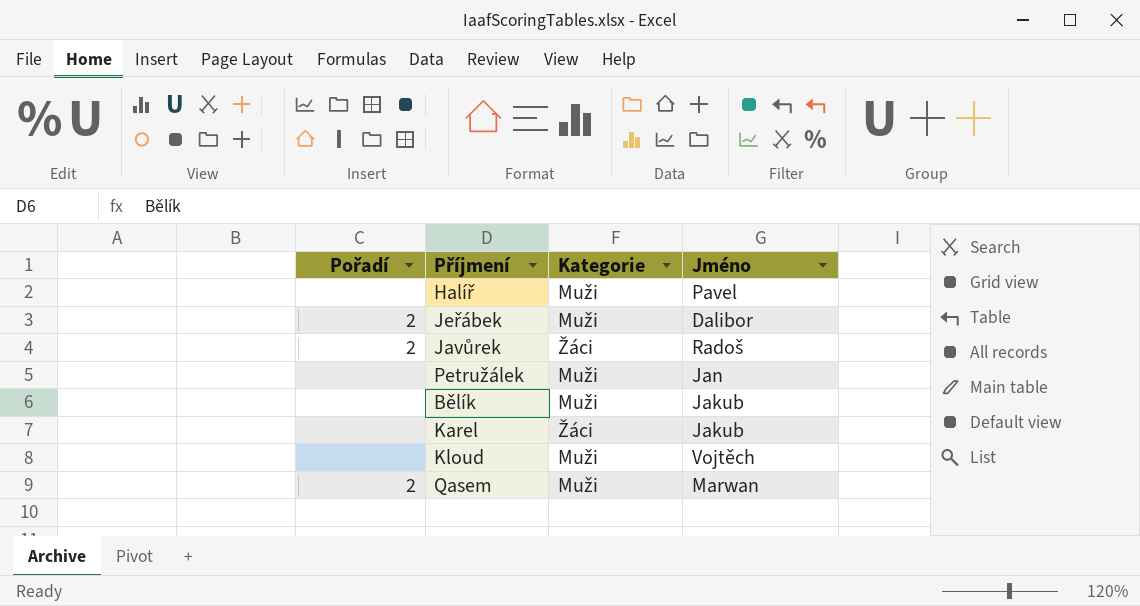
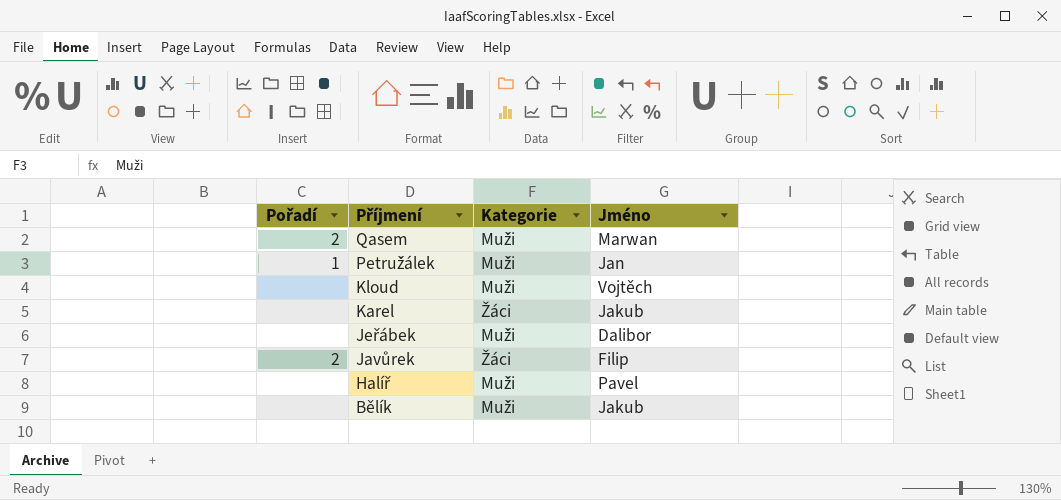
row order: none -> Příjmení descending
Petružálek | Pořadí: none -> 1
Jeřábek | Pořadí: 2 -> none
Javůrek | Jméno: Radoš -> Filip

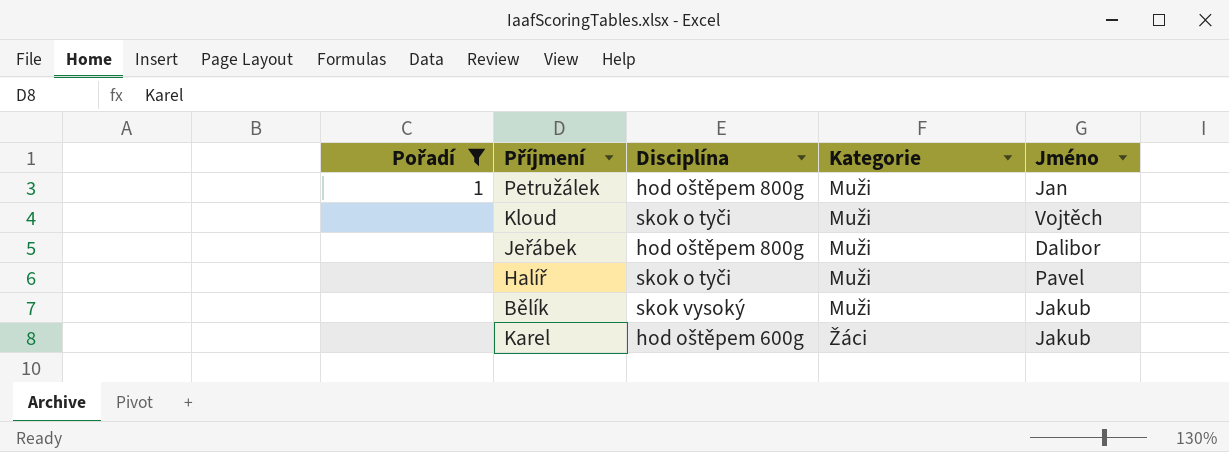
filter: none -> Pořadí != 2
row order: Příjmení descending -> Kategorie ascending
column Disciplína | position: none -> 3

